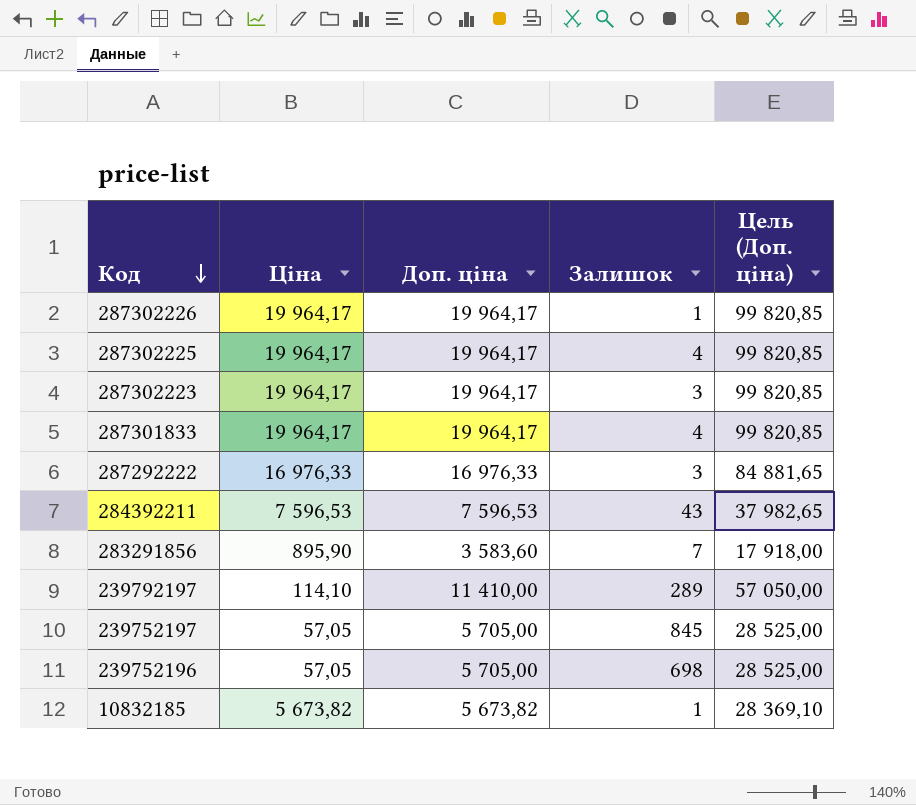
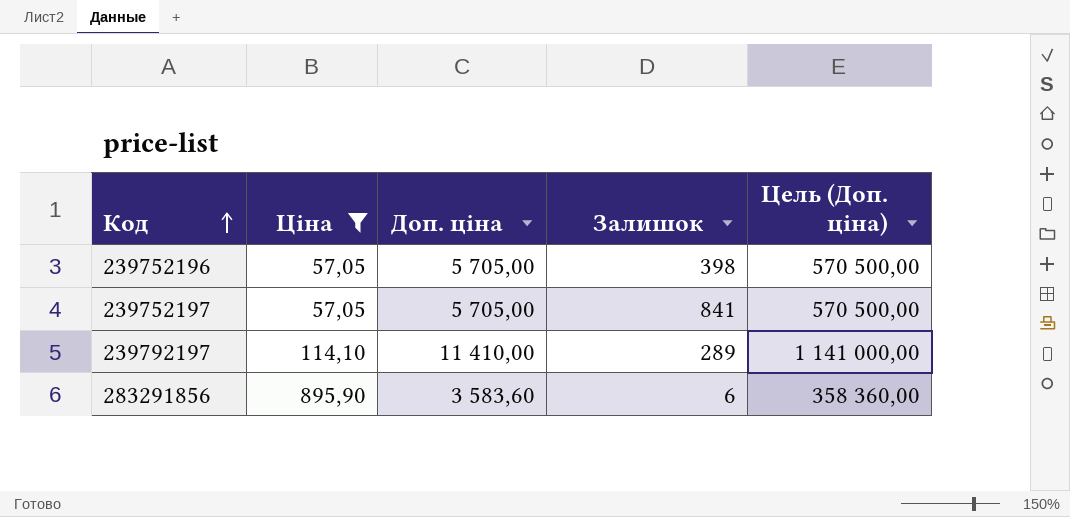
filter: none -> Ціна <= 895,90
row order: Код descending -> Код ascending
column Цель (Доп. ціна) | formula: [Доп. ціна] * 5 -> [Доп. ціна] * 100
239752196 | Залишок: 698 -> 398
239752197 | Залишок: 845 -> 841
283291856 | Залишок: 7 -> 6

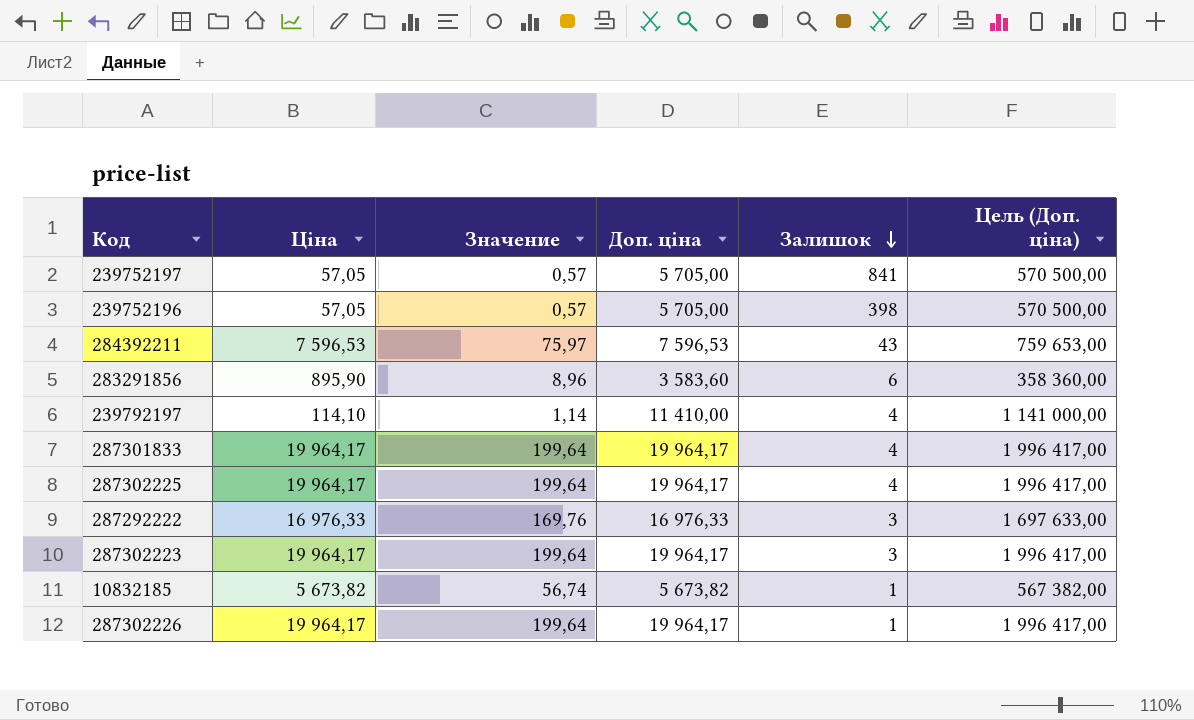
filter: Ціна <= 895,90 -> none
row order: Код ascending -> Залишок descending
column Значение | formula: none -> [Ціна] * 0,01
239792197 | Залишок: 289 -> 4

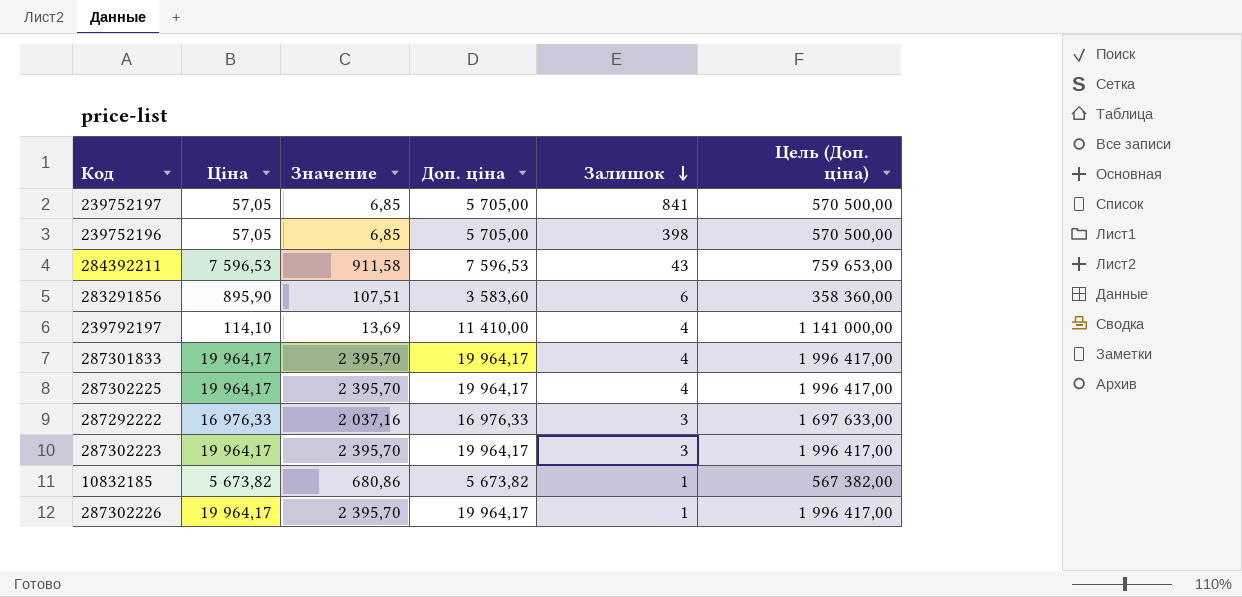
column Значение | formula: [Ціна] * 0,01 -> [Ціна] * 0,12

